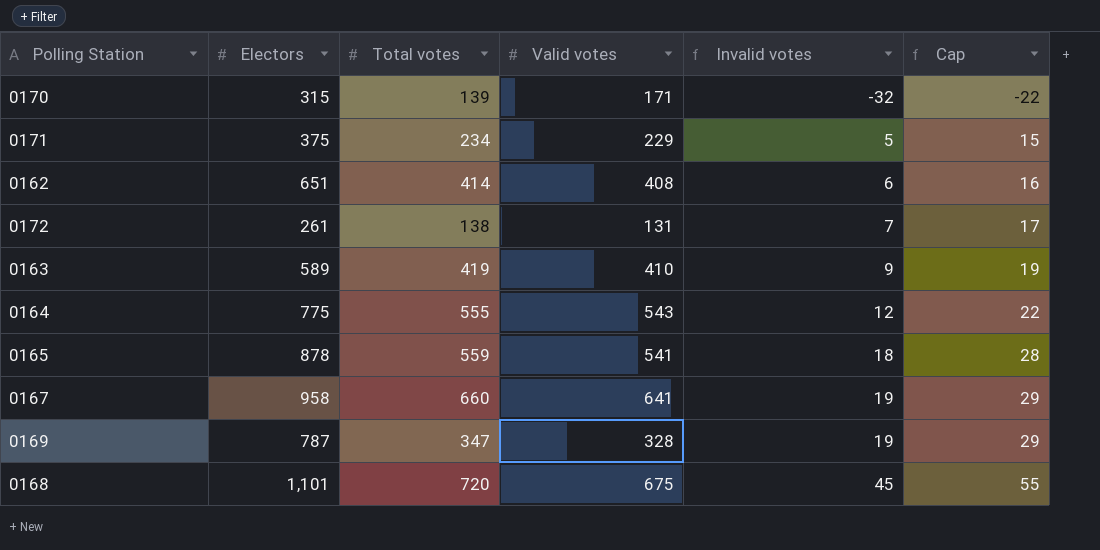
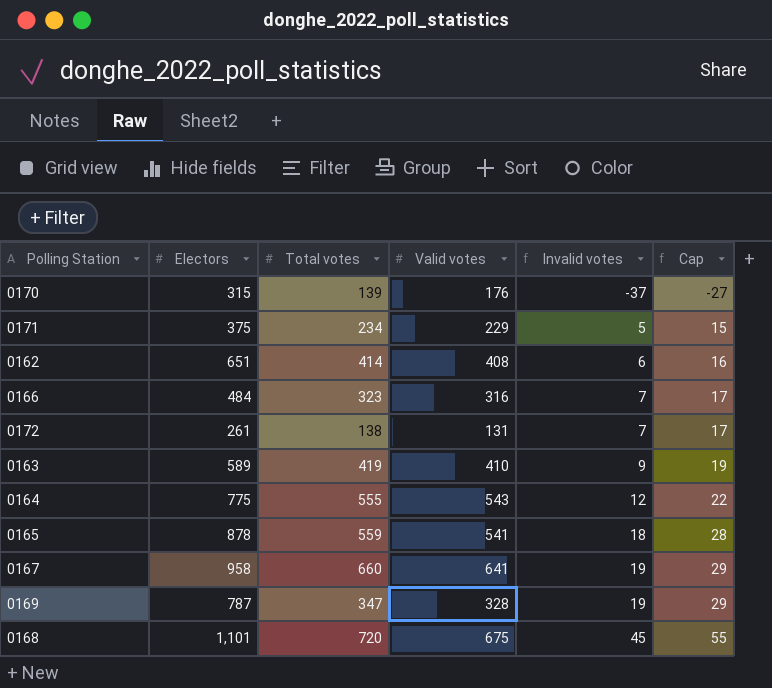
0170 | Valid votes: 171 -> 176
0170 | Invalid votes: -32 -> -37
0170 | Cap: -22 -> -27
row 0166: none -> 484 | 323 | 316 | 7 | 17

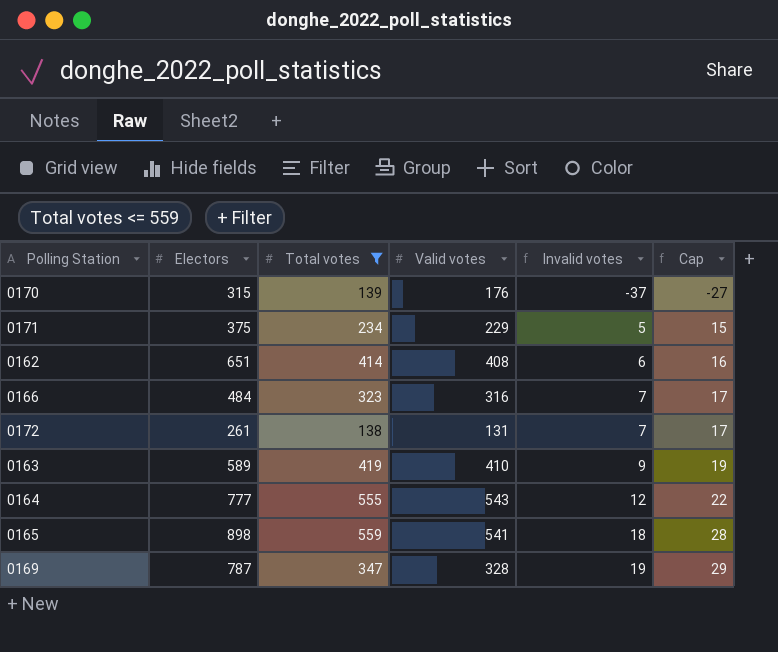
filter: none -> Total votes <= 559
0164 | Electors: 775 -> 777
0165 | Electors: 878 -> 898

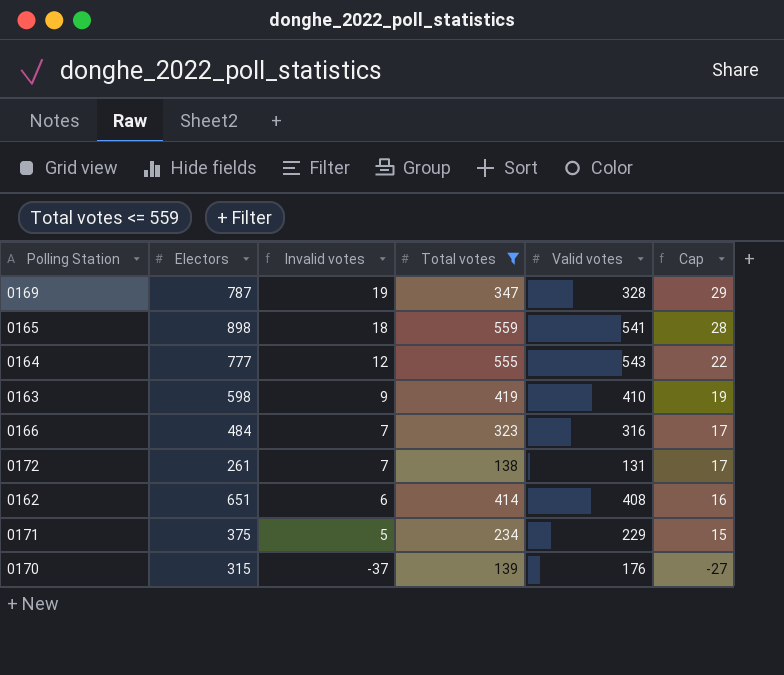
row order: Invalid votes ascending -> Invalid votes descending
column Invalid votes | position: 5 -> 3
0163 | Electors: 589 -> 598

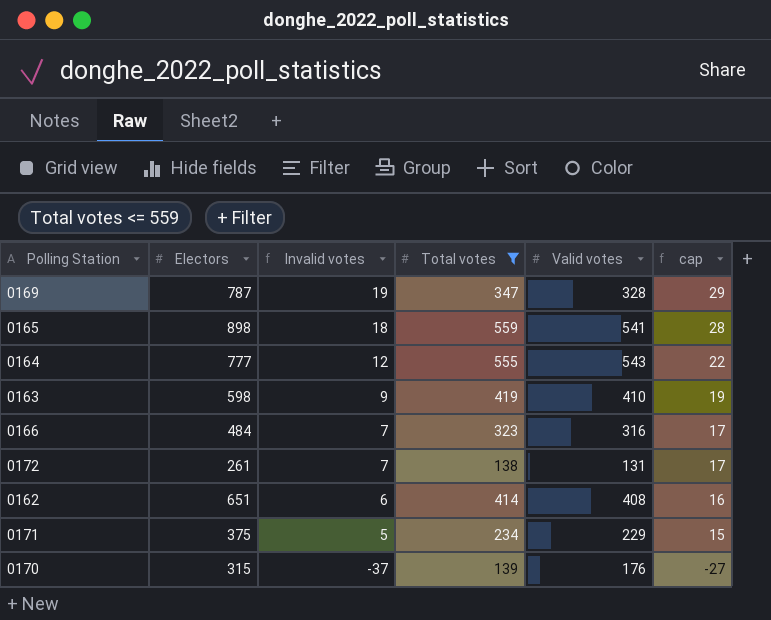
column name: Cap -> cap

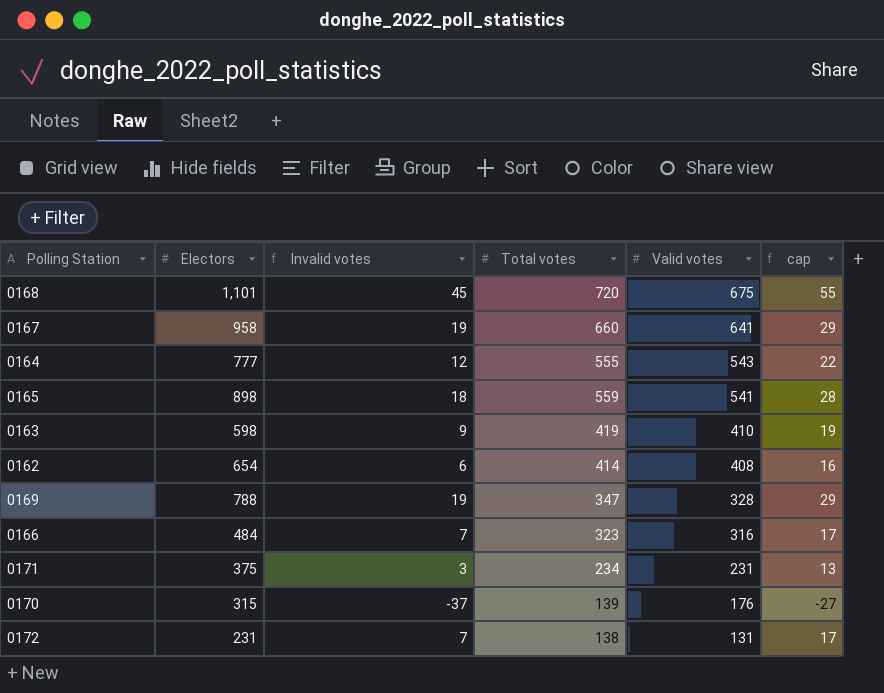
filter: Total votes <= 559 -> none
row order: Invalid votes descending -> Valid votes descending
0162 | Electors: 651 -> 654
0169 | Electors: 787 -> 788
0171 | Invalid votes: 5 -> 3
0171 | Valid votes: 229 -> 231
0171 | cap: 15 -> 13
0172 | Electors: 261 -> 231

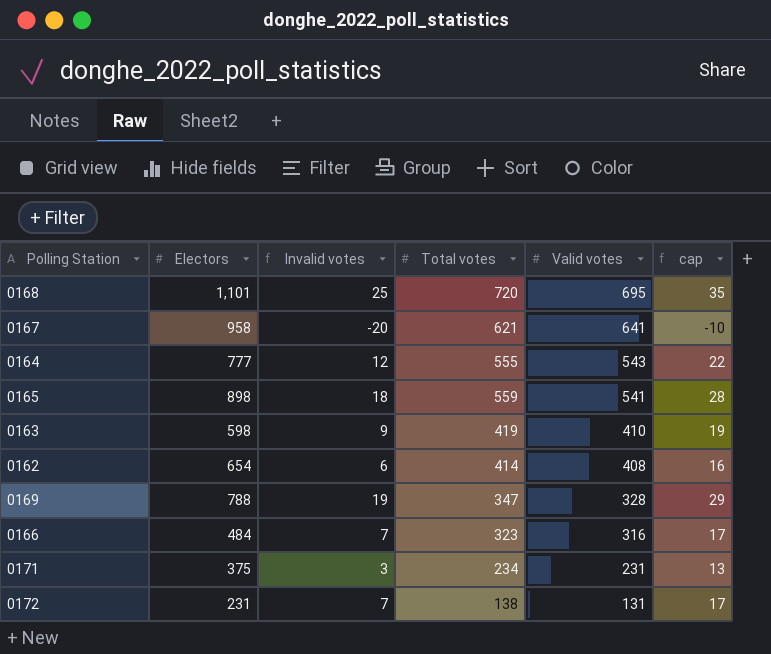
row 0170: 315 | -37 | 139 | 176 | -27 -> none
0168 | Invalid votes: 45 -> 25
0168 | Valid votes: 675 -> 695
0168 | cap: 55 -> 35
0167 | Invalid votes: 19 -> -20
0167 | Total votes: 660 -> 621
0167 | cap: 29 -> -10

